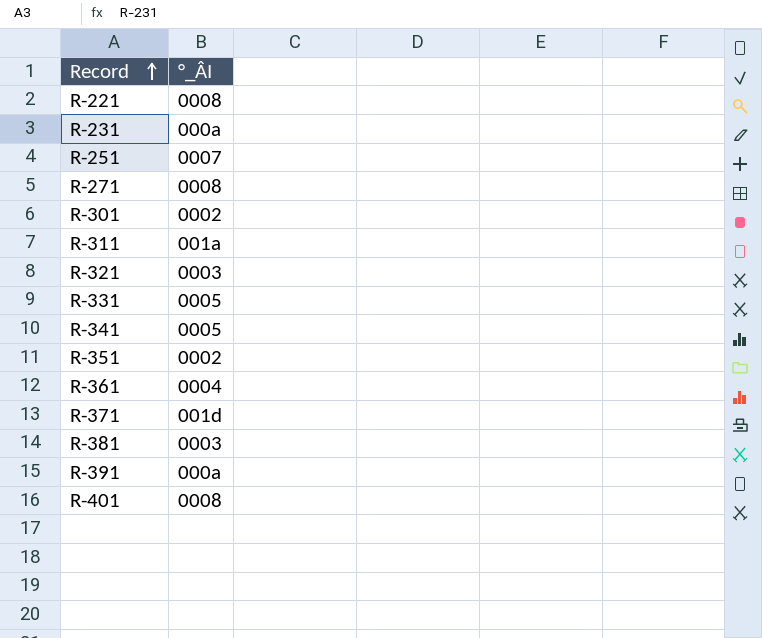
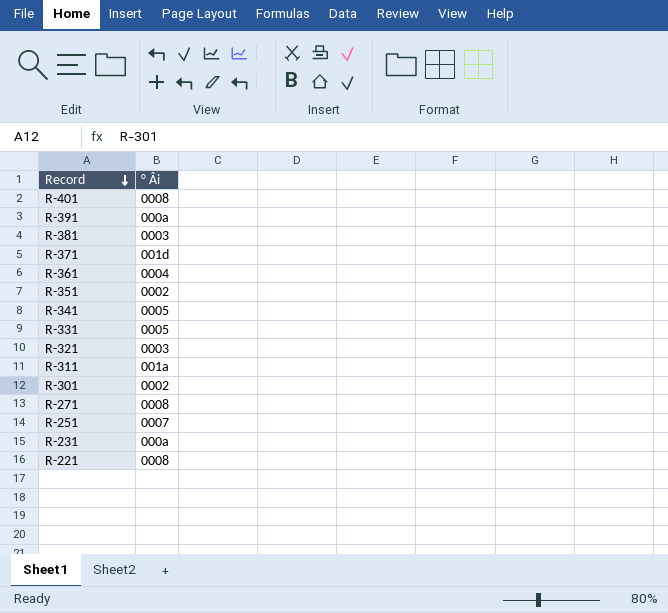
row order: Record ascending -> Record descending
column name: °_ÂI -> ° Âi

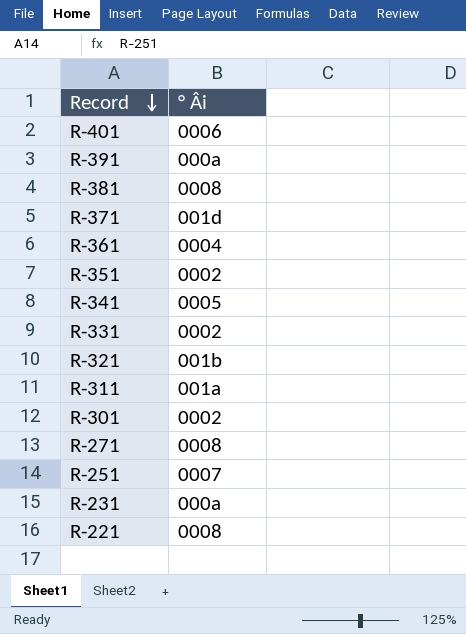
R-401 | ° Âi: 0008 -> 0006
R-381 | ° Âi: 0003 -> 0008
R-331 | ° Âi: 0005 -> 0002
R-321 | ° Âi: 0003 -> 001b

